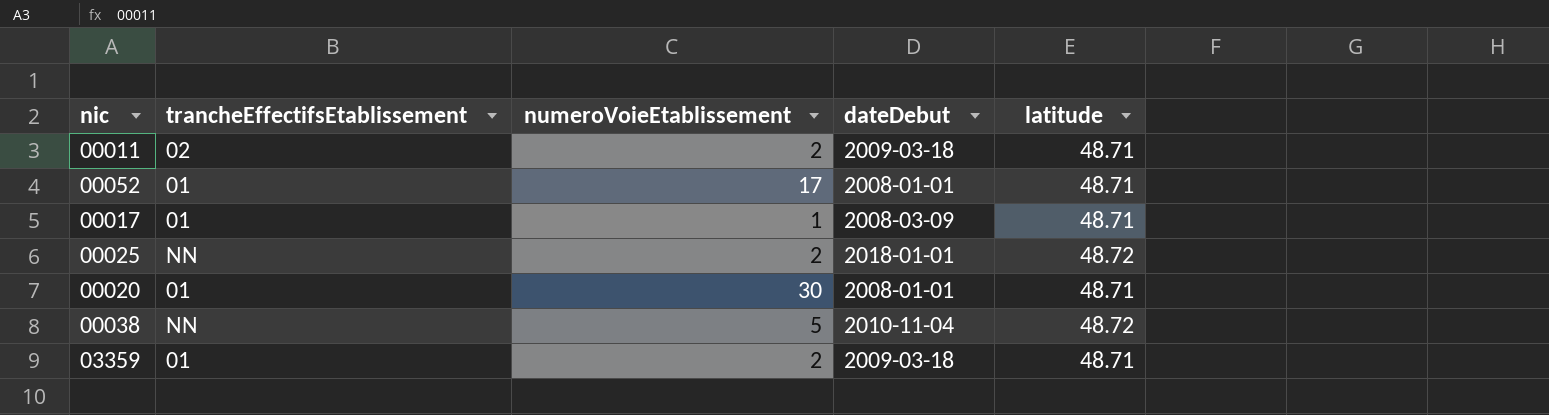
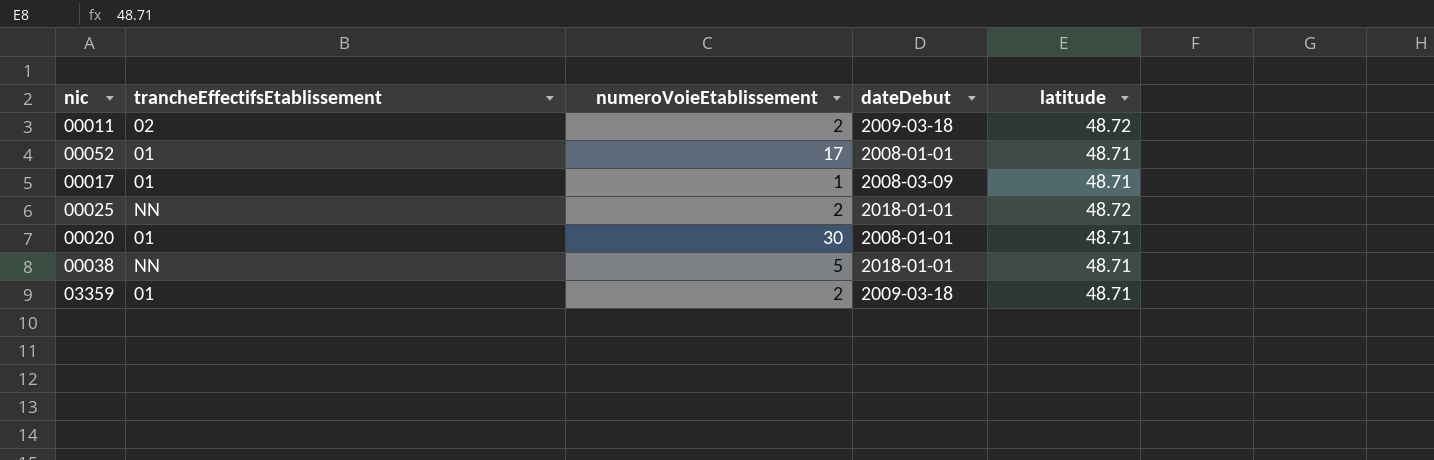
00011 | latitude: 48.71 -> 48.72
00038 | dateDebut: 2010-11-04 -> 2018-01-01
00038 | latitude: 48.72 -> 48.71

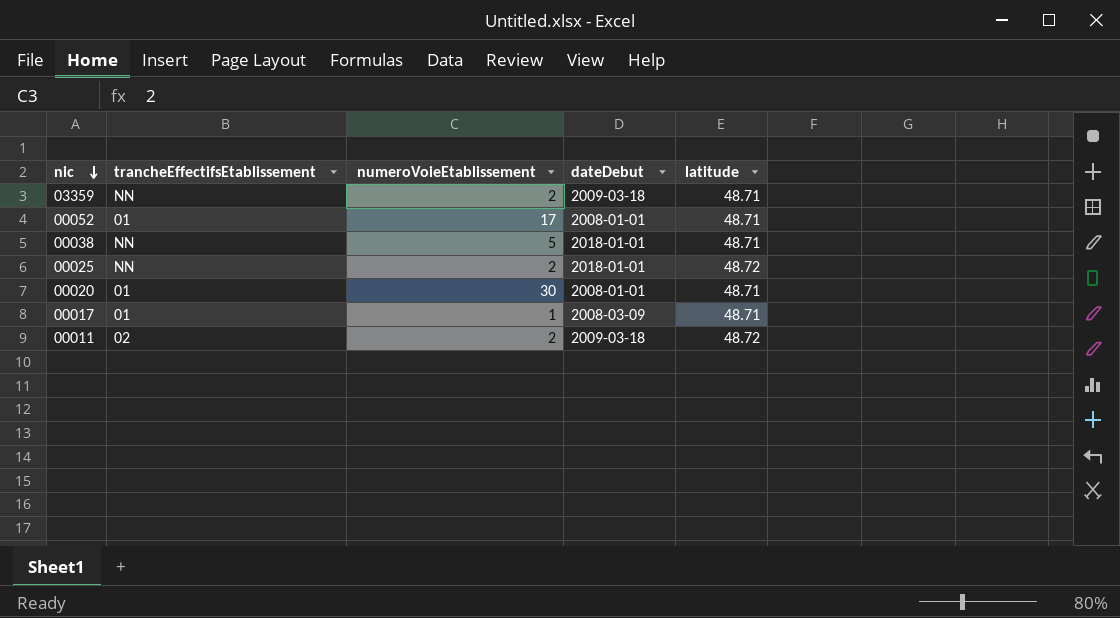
row order: none -> nic descending
03359 | trancheEffectifsEtablissement: 01 -> NN

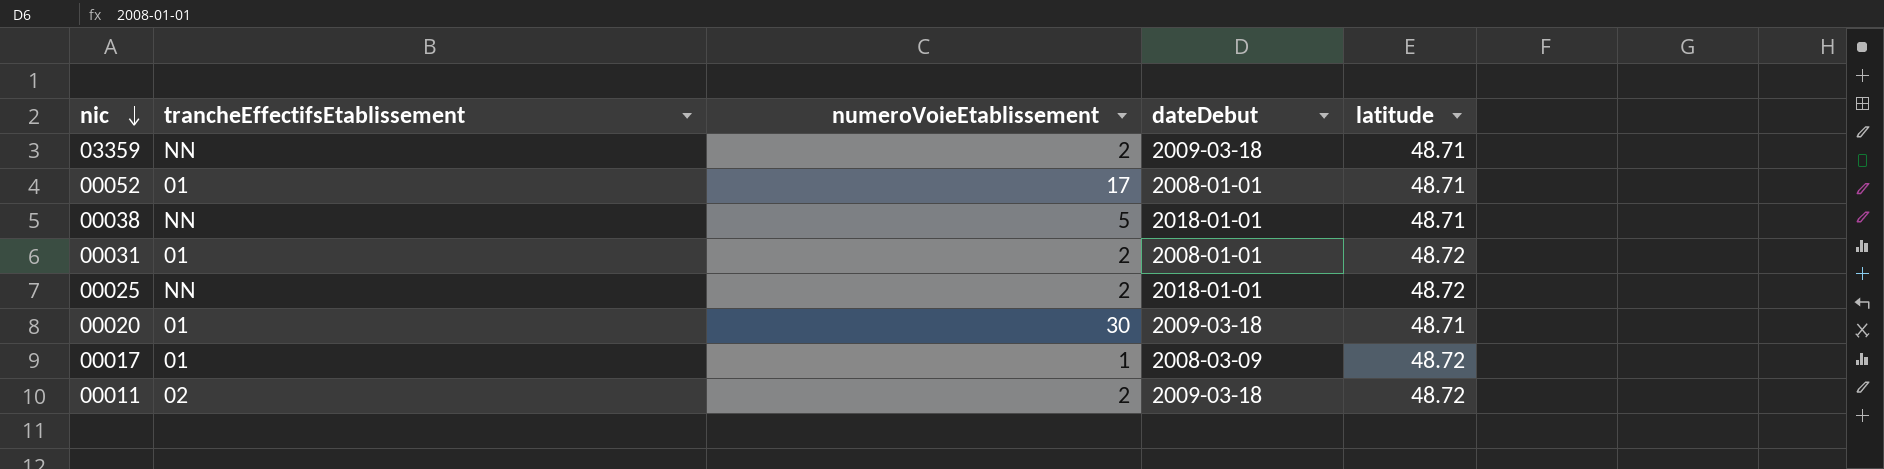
row 00031: none -> 01 | 2 | 2008-01-01 | 48.72
00020 | dateDebut: 2008-01-01 -> 2009-03-18
00017 | latitude: 48.71 -> 48.72

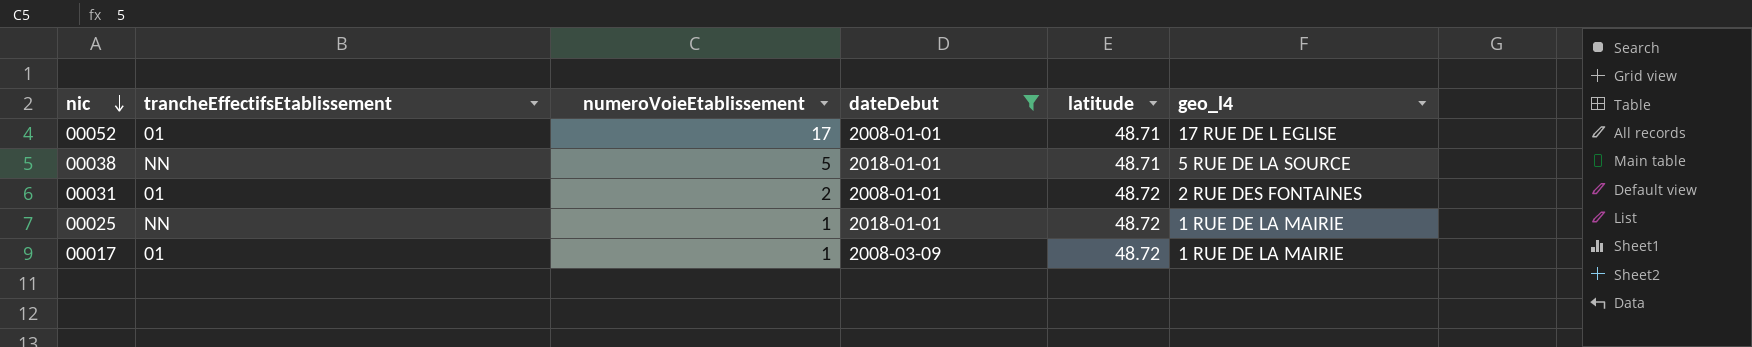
filter: none -> dateDebut != 2009-03-18
column geo_l4 | position: none -> 6
00025 | numeroVoieEtablissement: 2 -> 1

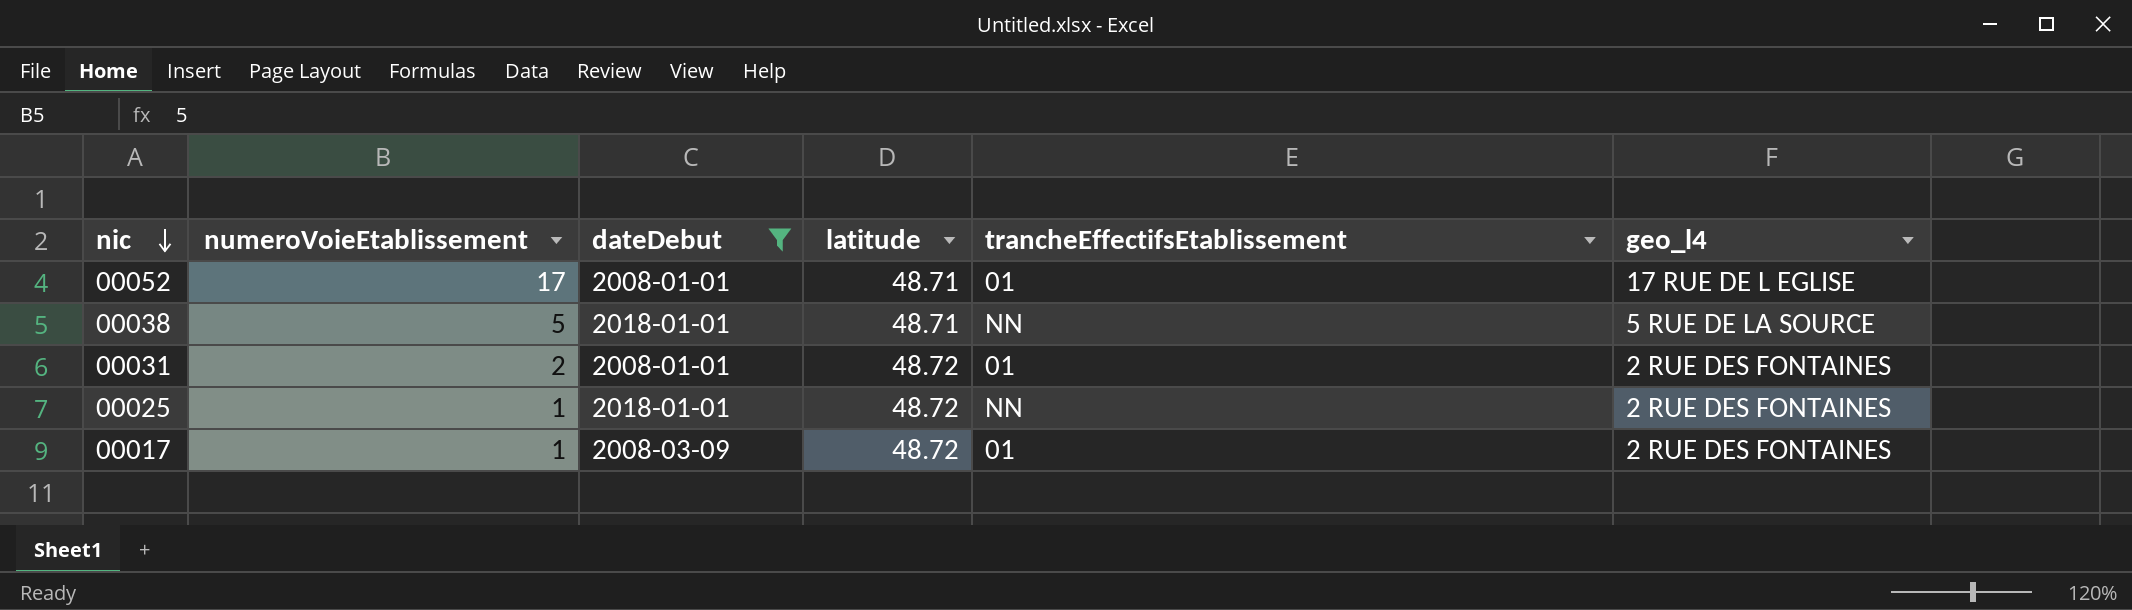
column trancheEffectifsEtablissement | position: 2 -> 5
00025 | geo_l4: 1 RUE DE LA MAIRIE -> 2 RUE DES FONTAINES
00017 | geo_l4: 1 RUE DE LA MAIRIE -> 2 RUE DES FONTAINES

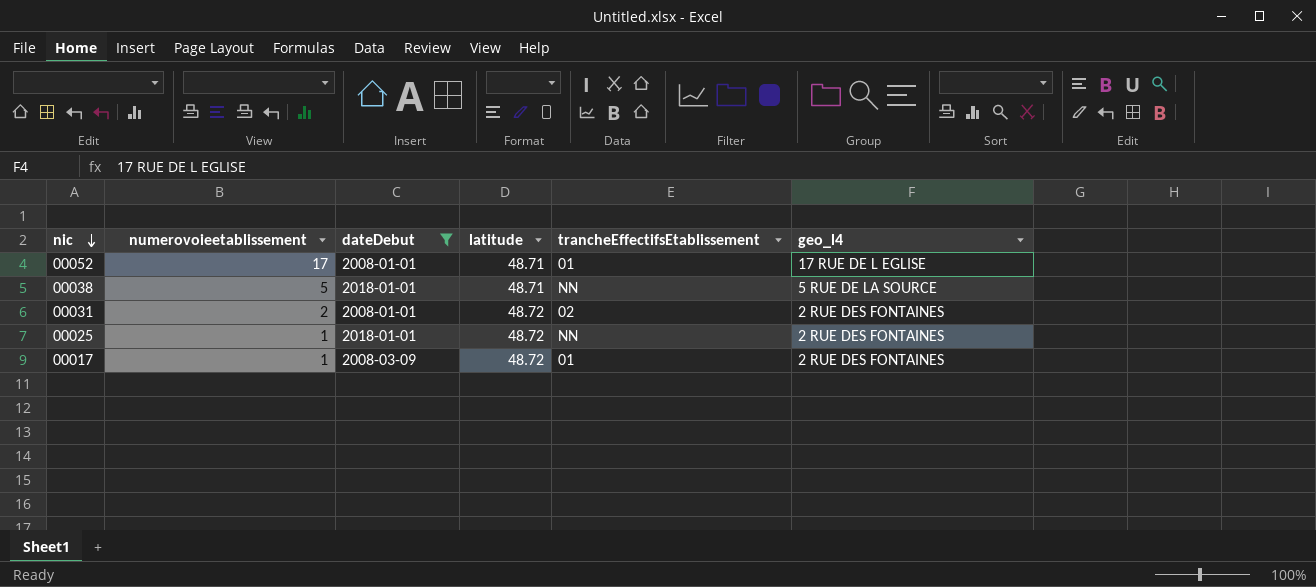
column name: numeroVoieEtablissement -> numerovoieetablissement
00031 | trancheEffectifsEtablissement: 01 -> 02

